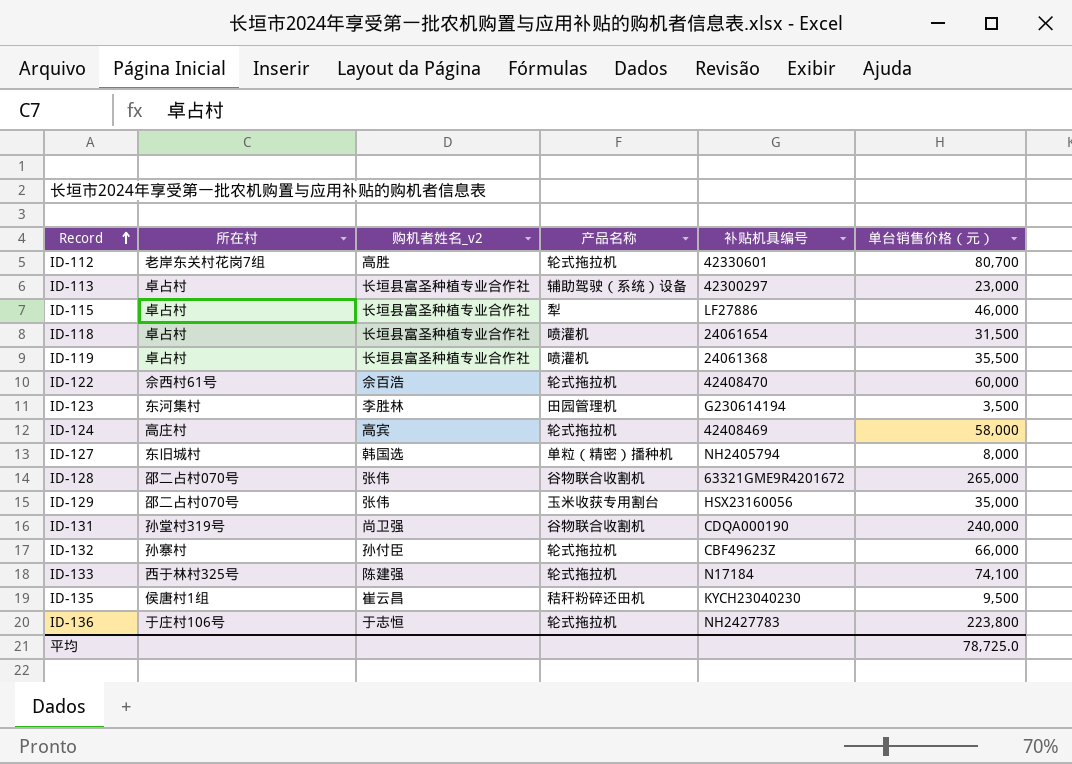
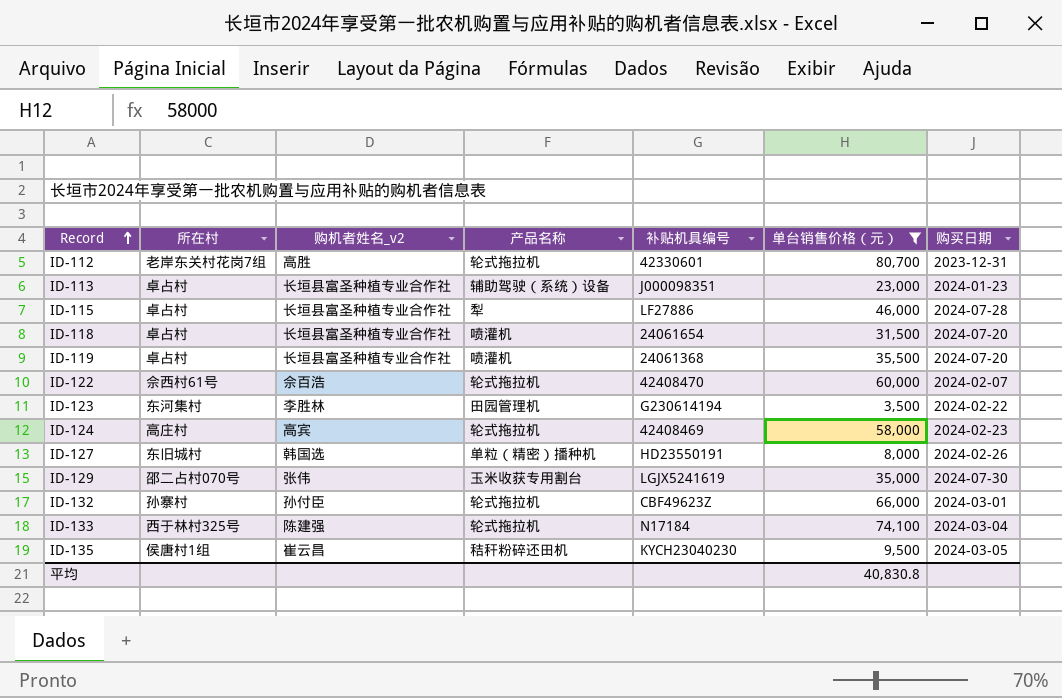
filter: none -> 单台销售价格（元） <= 80,700
column 购买日期 | position: none -> 7
ID-113 | 补贴机具编号: 42300297 -> J000098351
ID-127 | 补贴机具编号: NH2405794 -> HD23550191
ID-129 | 补贴机具编号: HSX23160056 -> LGJX5241619
平均 | 单台销售价格（元）: 78,725.0 -> 40,830.8

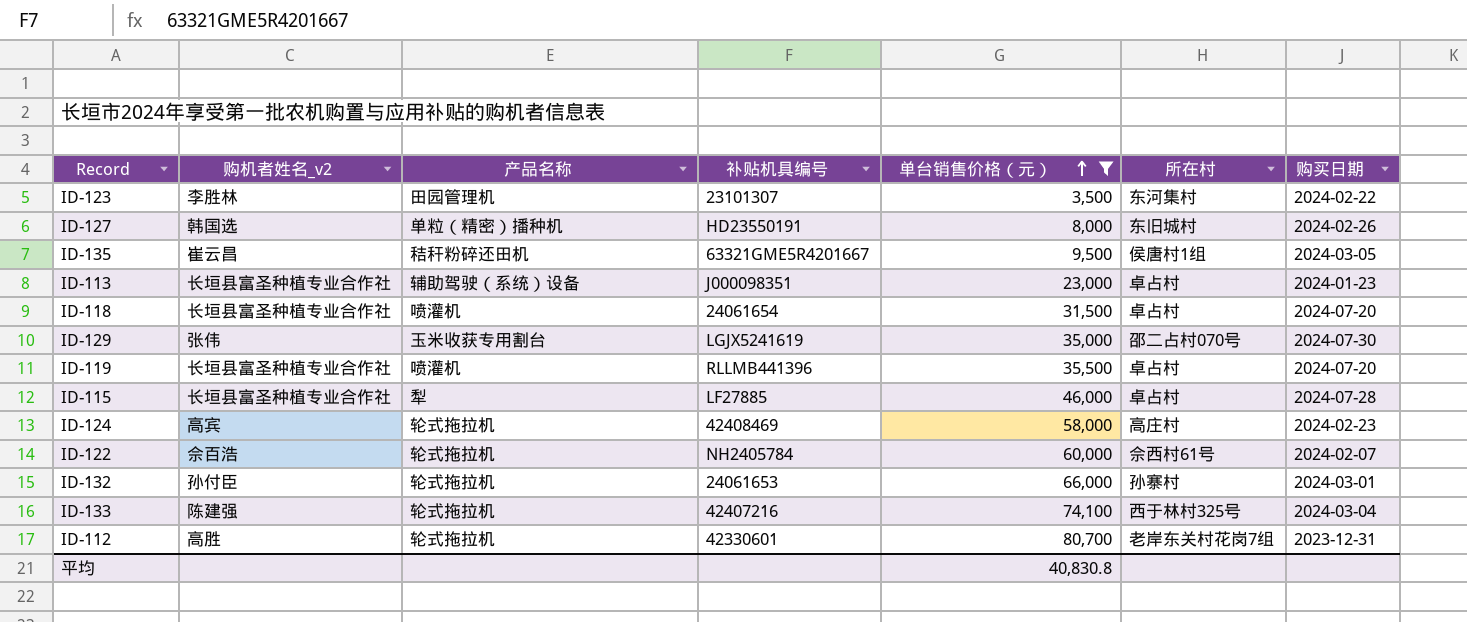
row order: Record ascending -> 单台销售价格（元） ascending
column 所在村 | position: 2 -> 6
ID-123 | 补贴机具编号: G230614194 -> 23101307
ID-135 | 补贴机具编号: KYCH23040230 -> 63321GME5R4201667
ID-119 | 补贴机具编号: 24061368 -> RLLMB441396
ID-115 | 补贴机具编号: LF27886 -> LF27885
ID-122 | 补贴机具编号: 42408470 -> NH2405784
ID-132 | 补贴机具编号: CBF49623Z -> 24061653
ID-133 | 补贴机具编号: N17184 -> 42407216

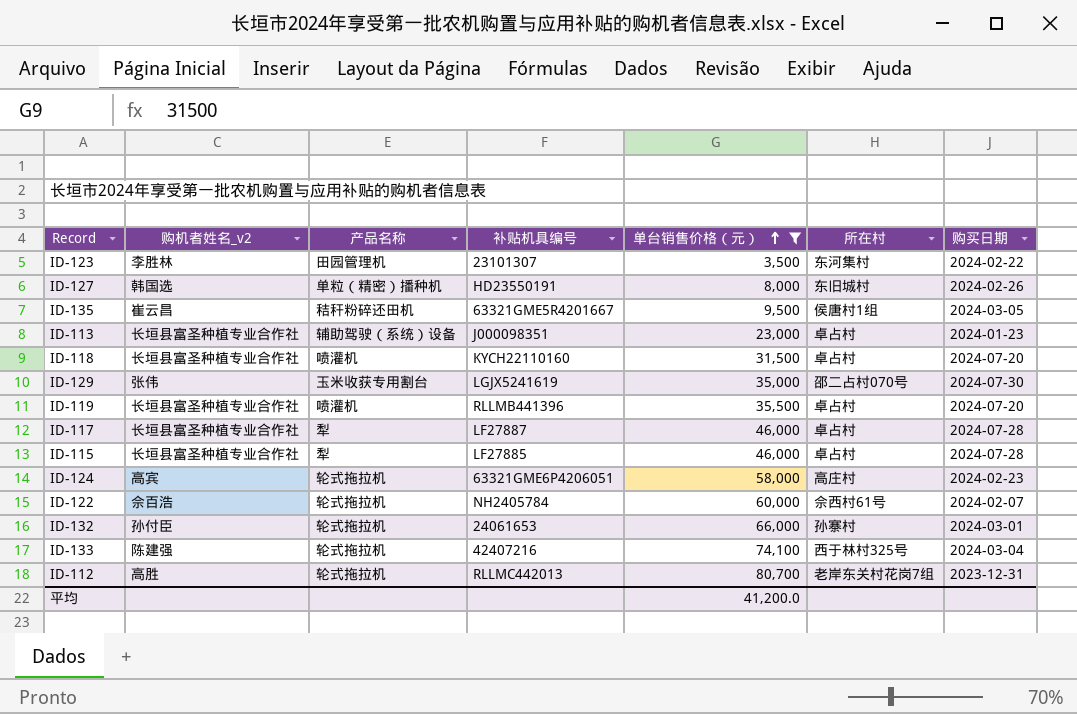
ID-118 | 补贴机具编号: 24061654 -> KYCH22110160
row ID-117: none -> 长垣县富圣种植专业合作社 | 犁 | LF27887 | 46,000 | 卓占村 | 2024-07-28
ID-124 | 补贴机具编号: 42408469 -> 63321GME6P4206051
ID-112 | 补贴机具编号: 42330601 -> RLLMC442013
平均 | 单台销售价格（元）: 40,830.8 -> 41,200.0

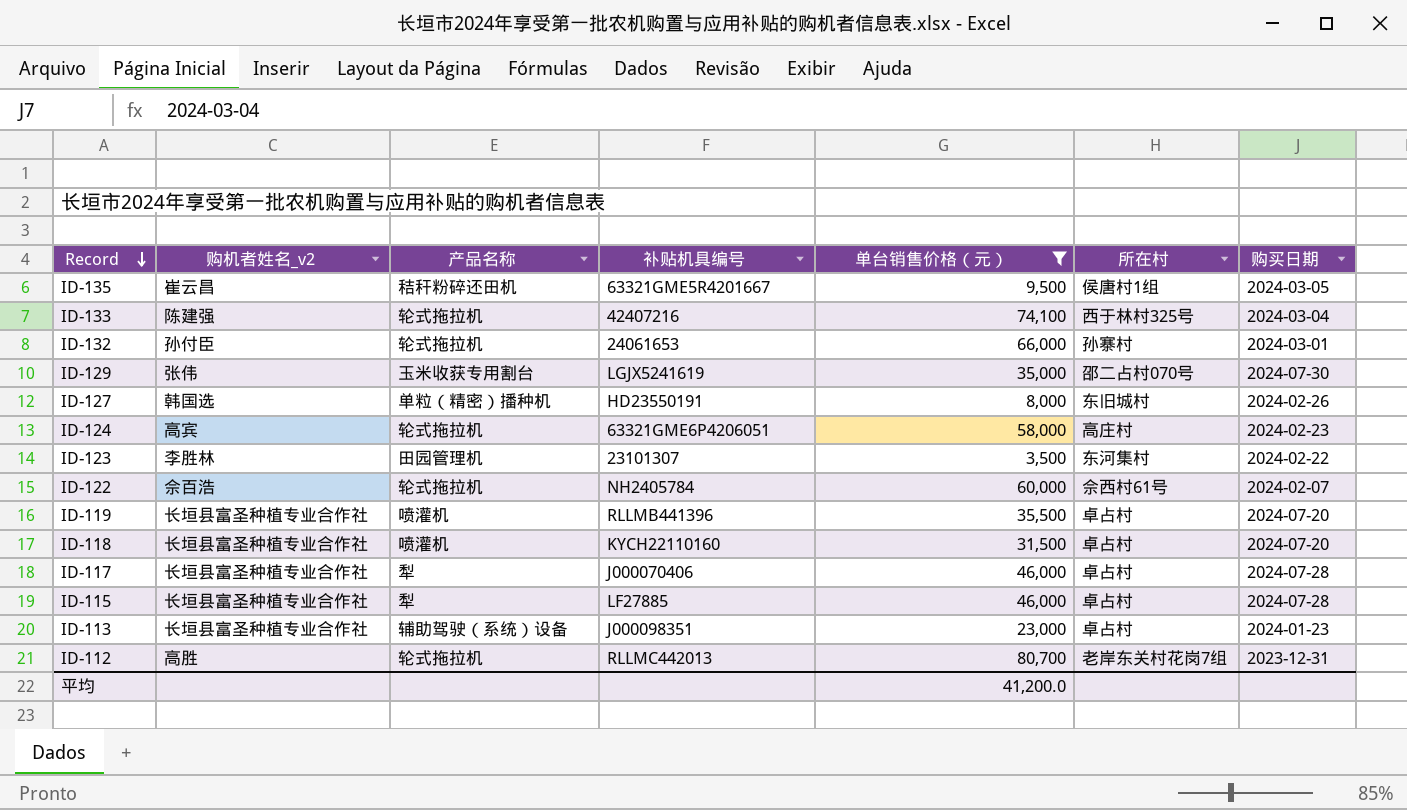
row order: 单台销售价格（元） ascending -> Record descending
ID-117 | 补贴机具编号: LF27887 -> J000070406

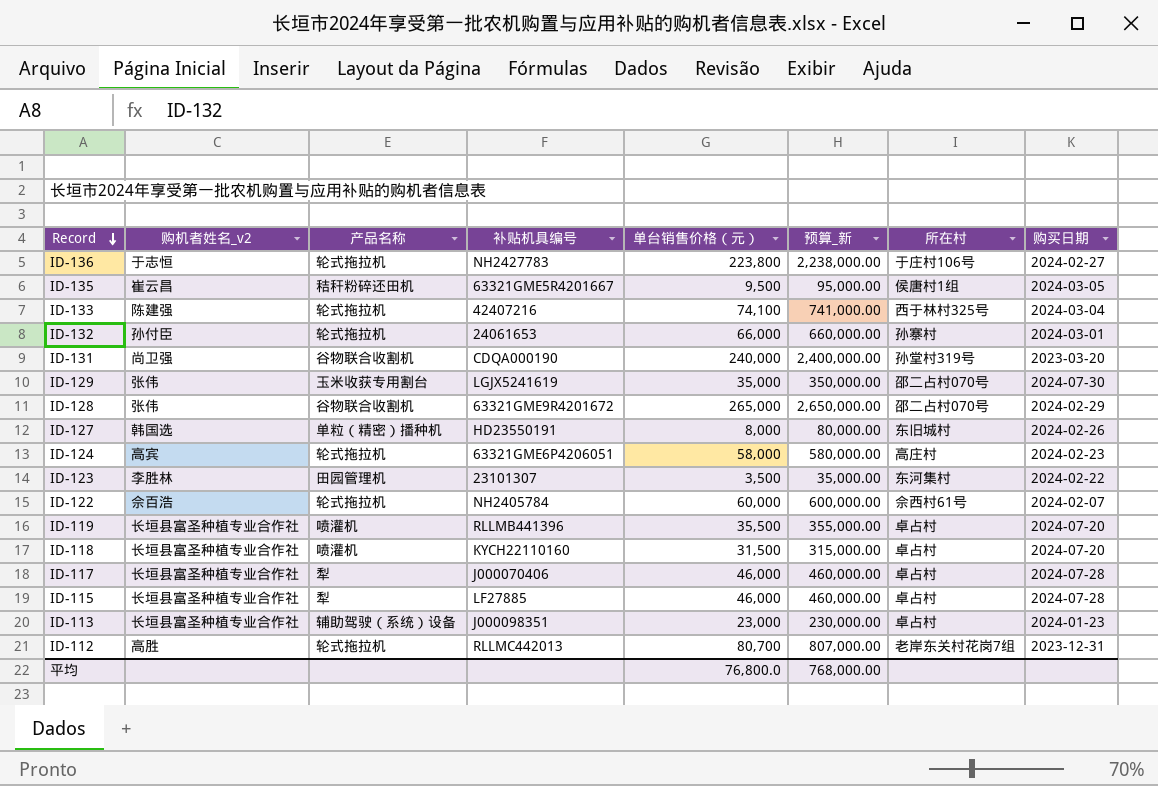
filter: 单台销售价格（元） <= 80,700 -> none
column 预算_新 | formula: none -> [单台销售价格（元）] * 10
平均 | 单台销售价格（元）: 41,200.0 -> 76,800.0

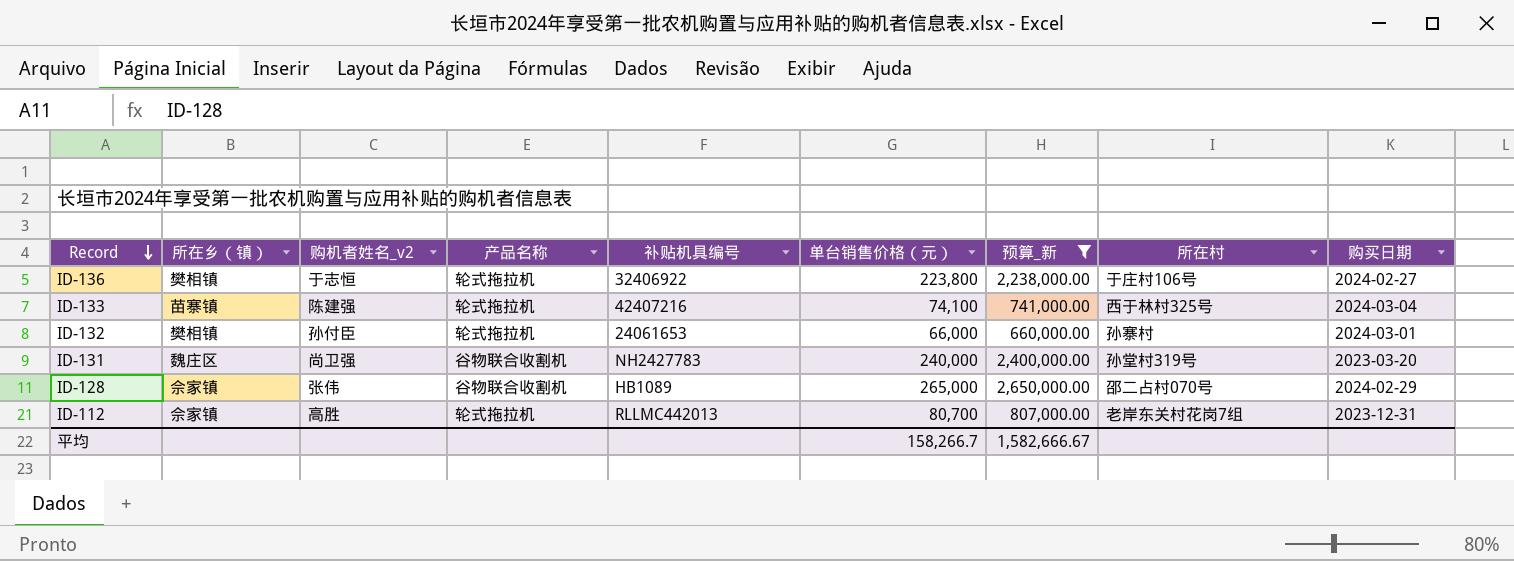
filter: none -> 预算_新 >= 660,000.00
column 所在乡（镇） | position: none -> 2
ID-136 | 补贴机具编号: NH2427783 -> 32406922
ID-131 | 补贴机具编号: CDQA000190 -> NH2427783
ID-128 | 补贴机具编号: 63321GME9R4201672 -> HB1089
平均 | 单台销售价格（元）: 76,800.0 -> 158,266.7
平均 | 预算_新: 768,000.00 -> 1,582,666.67

